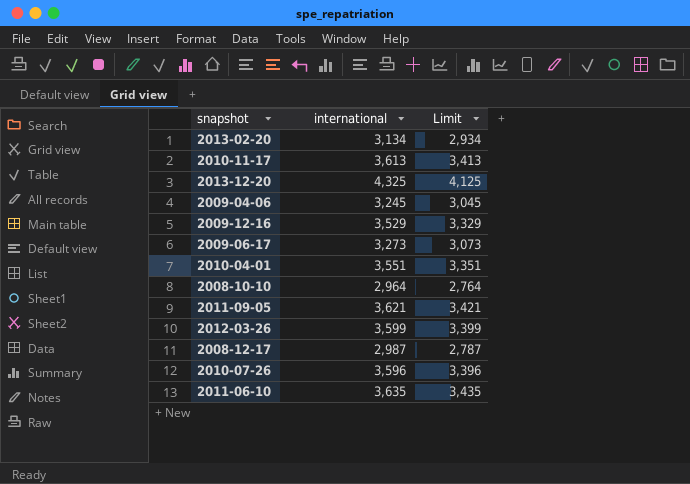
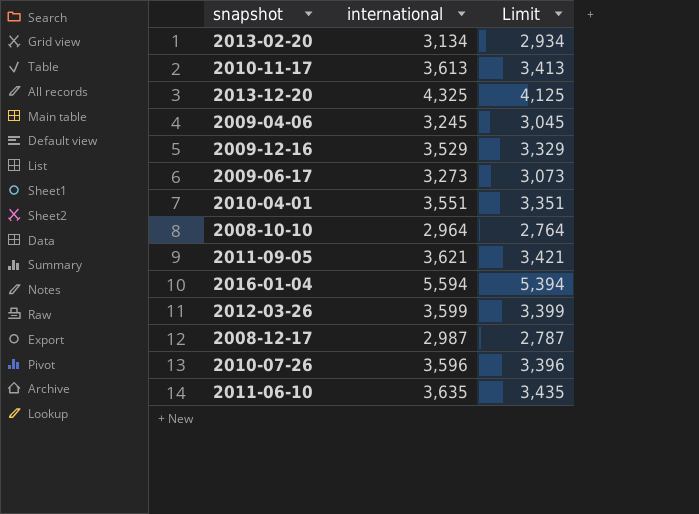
row 2016-01-04: none -> 5,594 | 5,394

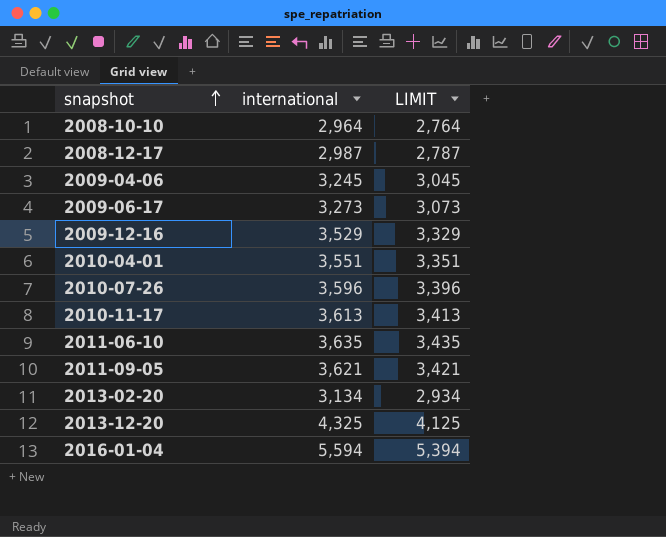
row order: none -> snapshot ascending
column name: Limit -> LIMIT
row 2012-03-26: 3,599 | 3,399 -> none

